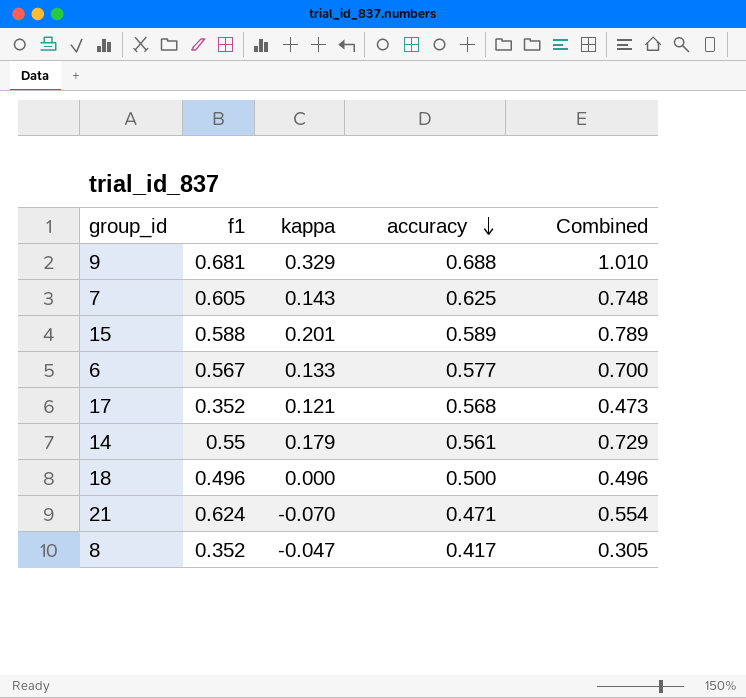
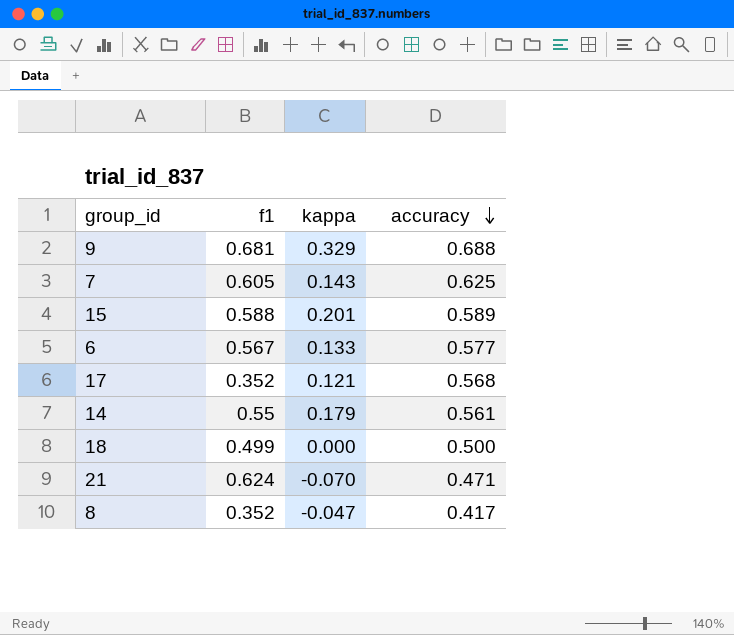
column Combined | formula: [f1] + [kappa] -> none
18 | f1: 0.496 -> 0.499

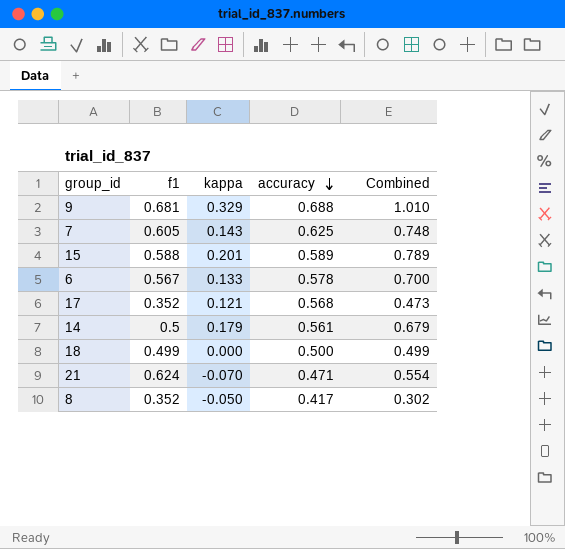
column Combined | formula: none -> [f1] + [kappa]
6 | accuracy: 0.577 -> 0.578
14 | f1: 0.55 -> 0.5
8 | kappa: -0.047 -> -0.050

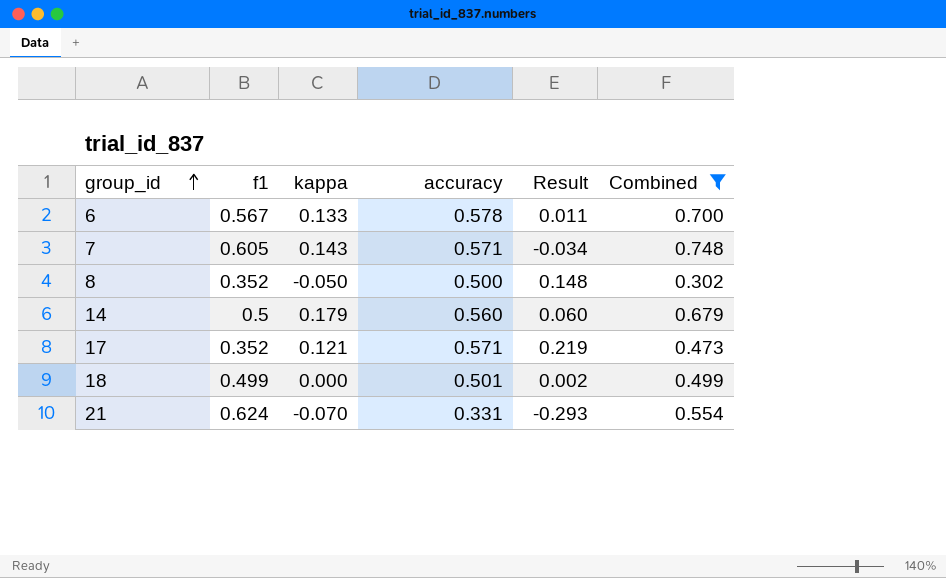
filter: none -> Combined <= 0.748
row order: accuracy descending -> group_id ascending
column Result | formula: none -> [accuracy] - [f1]
7 | accuracy: 0.625 -> 0.571
8 | accuracy: 0.417 -> 0.500
14 | accuracy: 0.561 -> 0.560
17 | accuracy: 0.568 -> 0.571
18 | accuracy: 0.500 -> 0.501
21 | accuracy: 0.471 -> 0.331

